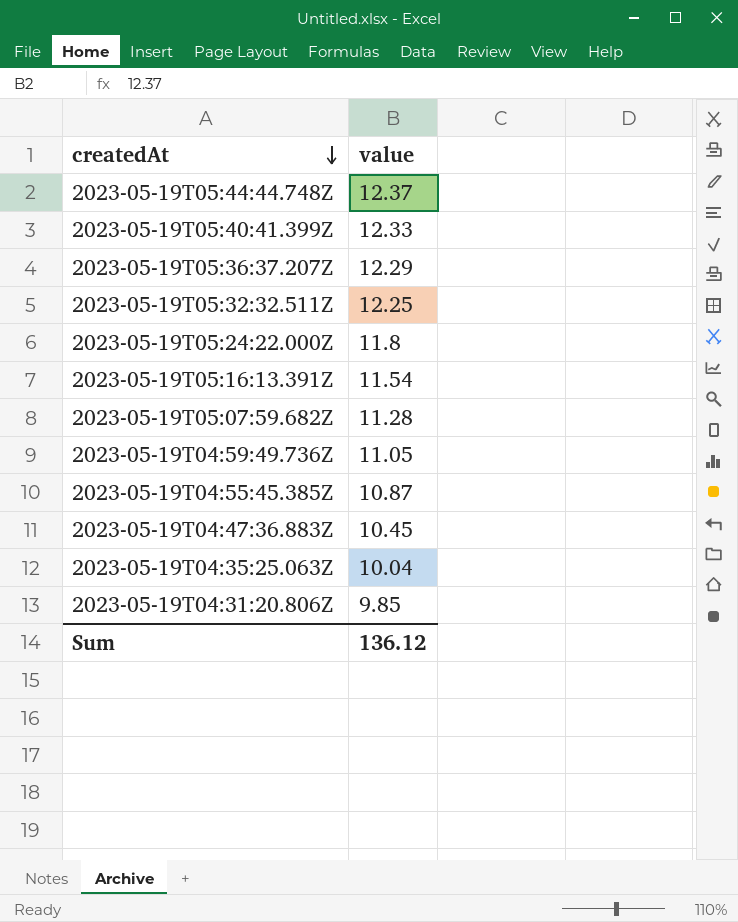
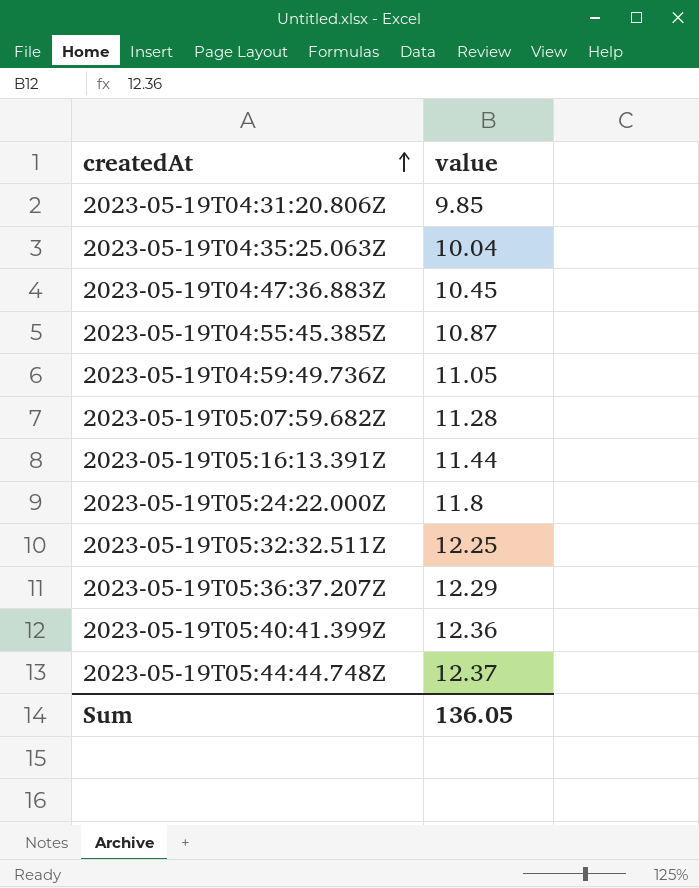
row order: createdAt descending -> createdAt ascending
2023-05-19T05:16:13.391Z | value: 11.54 -> 11.44
2023-05-19T05:40:41.399Z | value: 12.33 -> 12.36
Sum | value: 136.12 -> 136.05

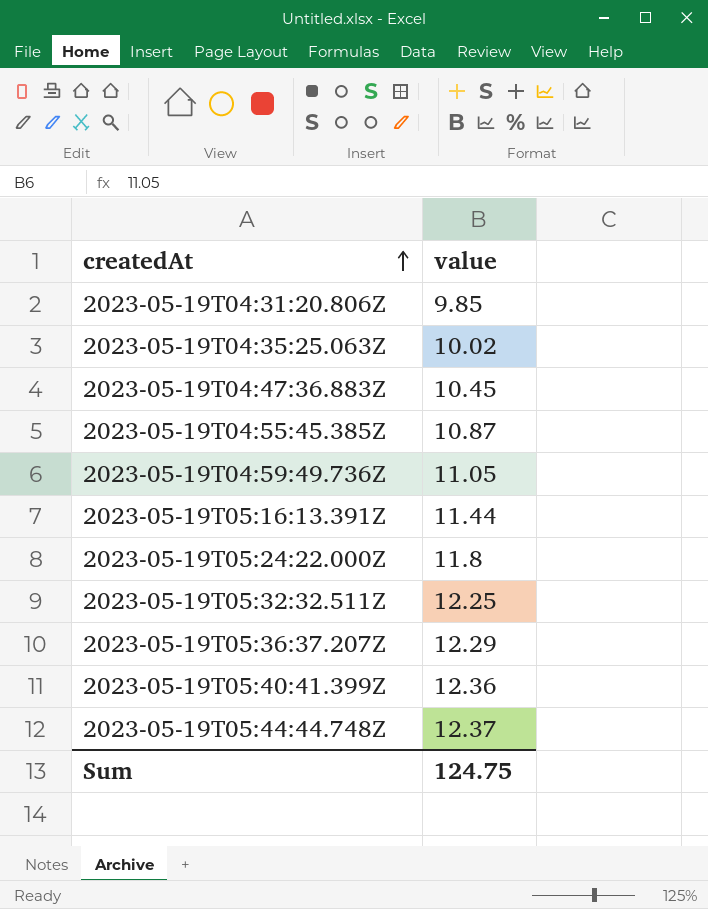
row 2023-05-19T05:07:59.682Z: 11.28 -> none
2023-05-19T04:35:25.063Z | value: 10.04 -> 10.02
Sum | value: 136.05 -> 124.75

